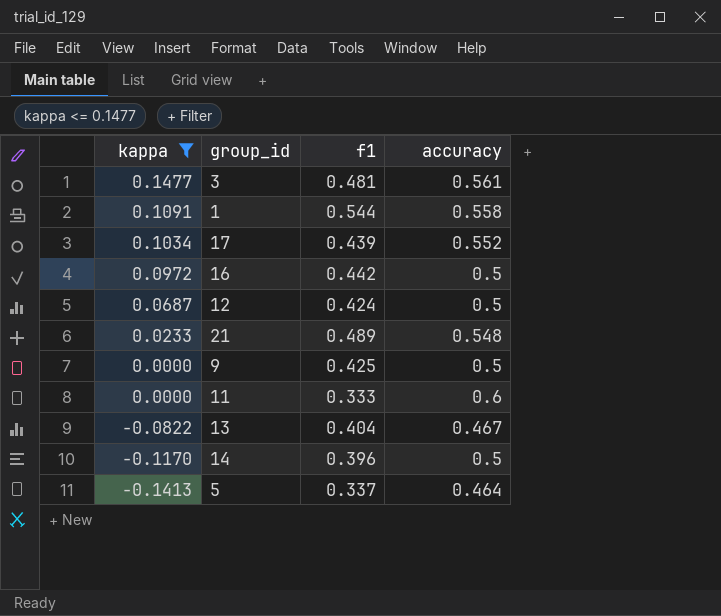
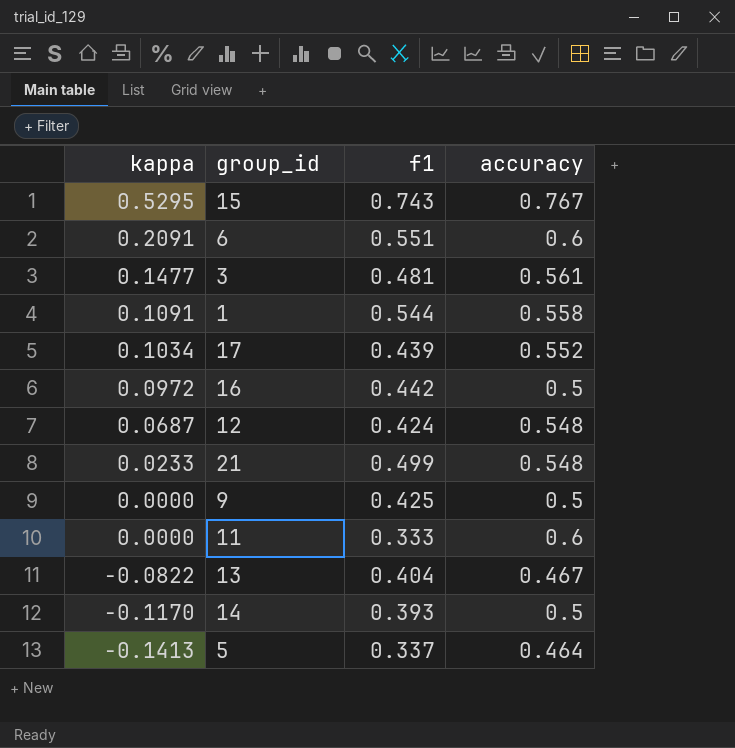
filter: kappa <= 0.1477 -> none
12 | accuracy: 0.5 -> 0.548
21 | f1: 0.489 -> 0.499
14 | f1: 0.396 -> 0.393

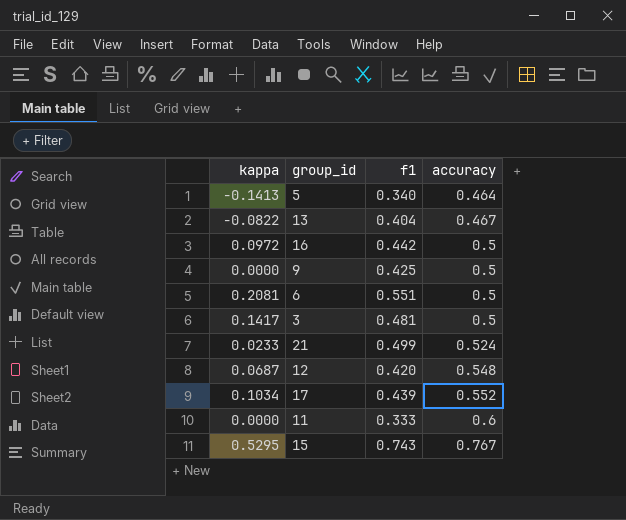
row order: kappa descending -> accuracy ascending
row 1: 0.1091 | 0.544 | 0.558 -> none
row 14: -0.1170 | 0.393 | 0.5 -> none
5 | f1: 0.337 -> 0.340
6 | kappa: 0.2091 -> 0.2081
6 | accuracy: 0.6 -> 0.5
3 | kappa: 0.1477 -> 0.1417
3 | accuracy: 0.561 -> 0.5
21 | accuracy: 0.548 -> 0.524
12 | f1: 0.424 -> 0.420

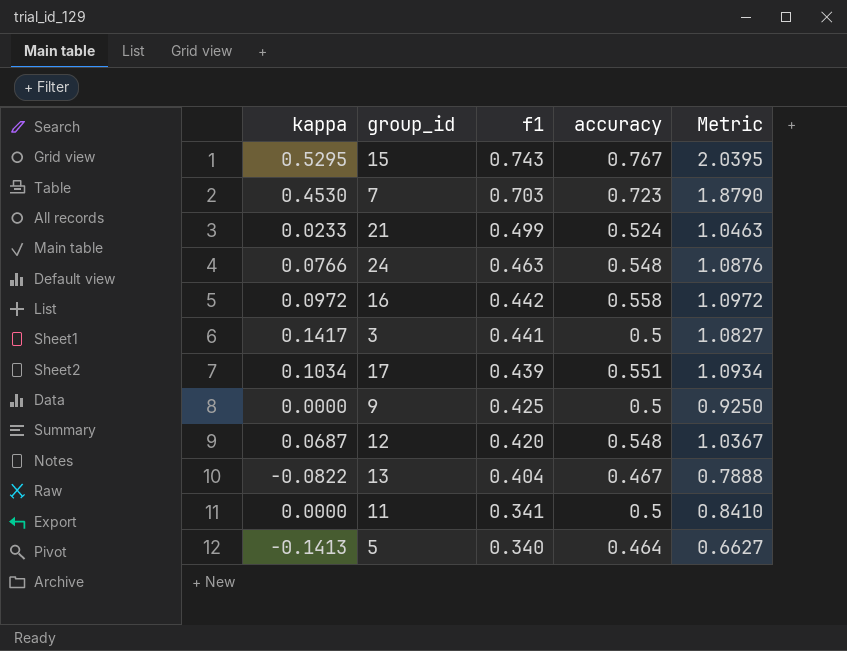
row order: accuracy ascending -> f1 descending
column Metric | formula: none -> [kappa] + [f1] + [accuracy]
row 6: 0.2081 | 0.551 | 0.5 -> none
row 7: none -> 0.4530 | 0.703 | 0.723 | 1.8790
row 24: none -> 0.0766 | 0.463 | 0.548 | 1.0876
16 | accuracy: 0.5 -> 0.558
3 | f1: 0.481 -> 0.441
17 | accuracy: 0.552 -> 0.551
11 | f1: 0.333 -> 0.341
11 | accuracy: 0.6 -> 0.5

